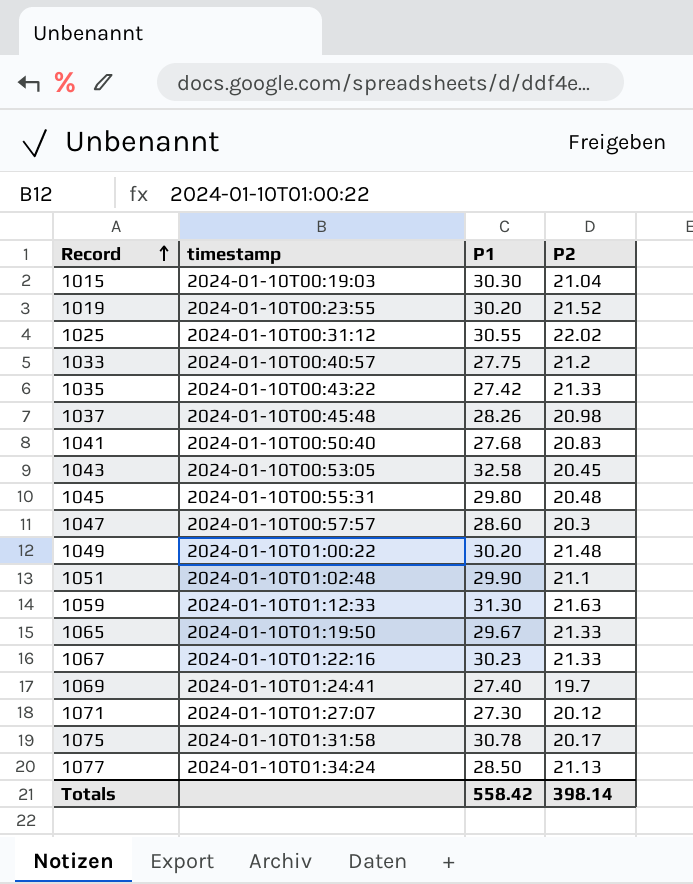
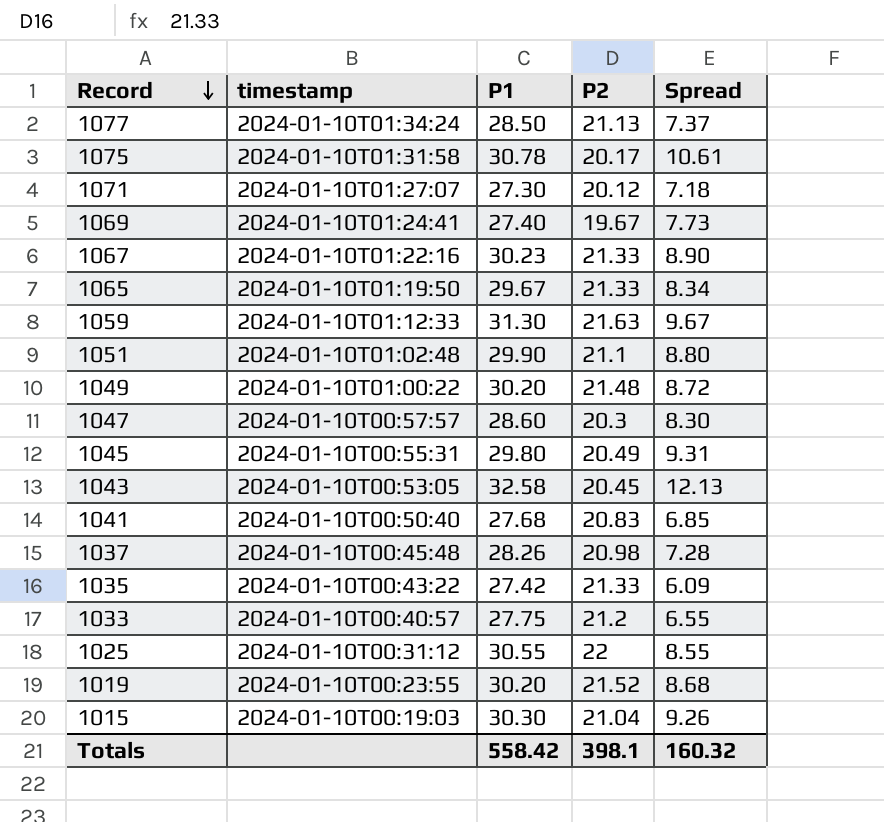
row order: Record ascending -> Record descending
column Spread | formula: none -> [P1] - [P2]
1069 | P2: 19.7 -> 19.67
1045 | P2: 20.48 -> 20.49
1025 | P2: 22.02 -> 22
Totals | P2: 398.14 -> 398.1

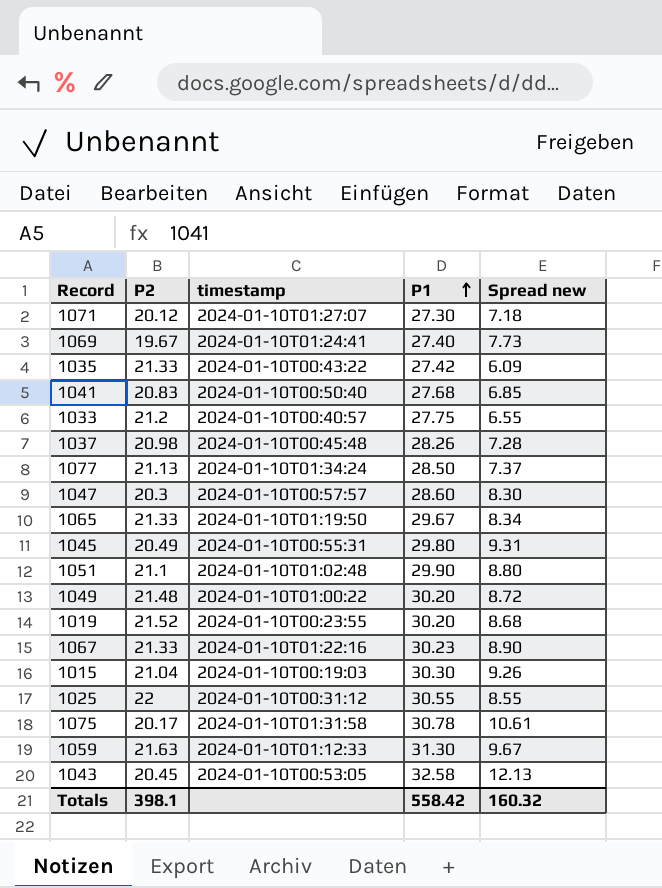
row order: Record descending -> P1 ascending
column P2 | position: 4 -> 2
column name: Spread -> Spread new

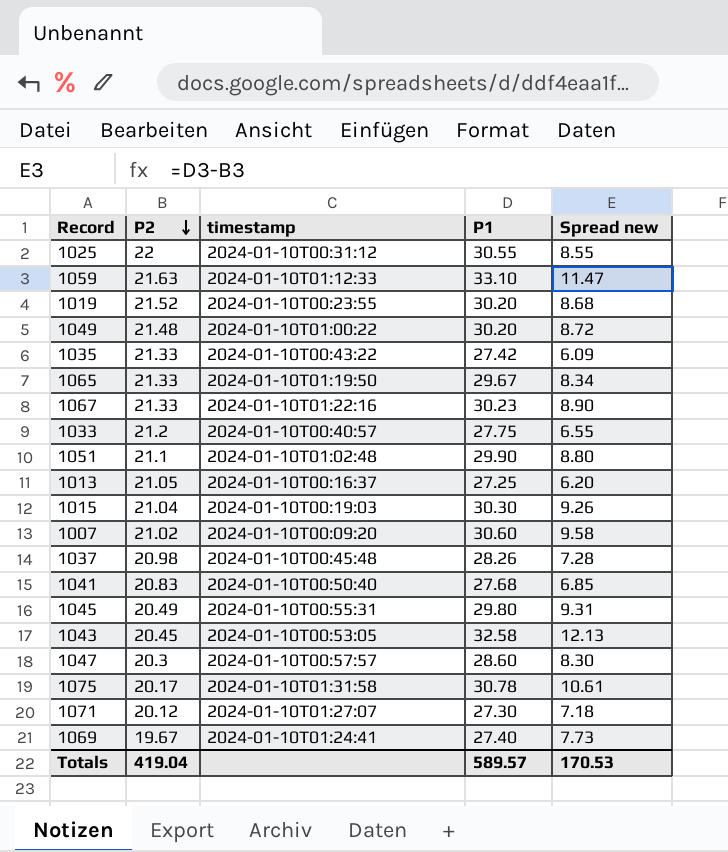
row order: P1 ascending -> P2 descending
row 1077: 21.13 | 2024-01-10T01:34:24 | 28.50 | 7.37 -> none
1059 | P1: 31.30 -> 33.10
1059 | Spread new: 9.67 -> 11.47
row 1013: none -> 21.05 | 2024-01-10T00:16:37 | 27.25 | 6.20
row 1007: none -> 21.02 | 2024-01-10T00:09:20 | 30.60 | 9.58
Totals | P2: 398.1 -> 419.04
Totals | P1: 558.42 -> 589.57
Totals | Spread new: 160.32 -> 170.53

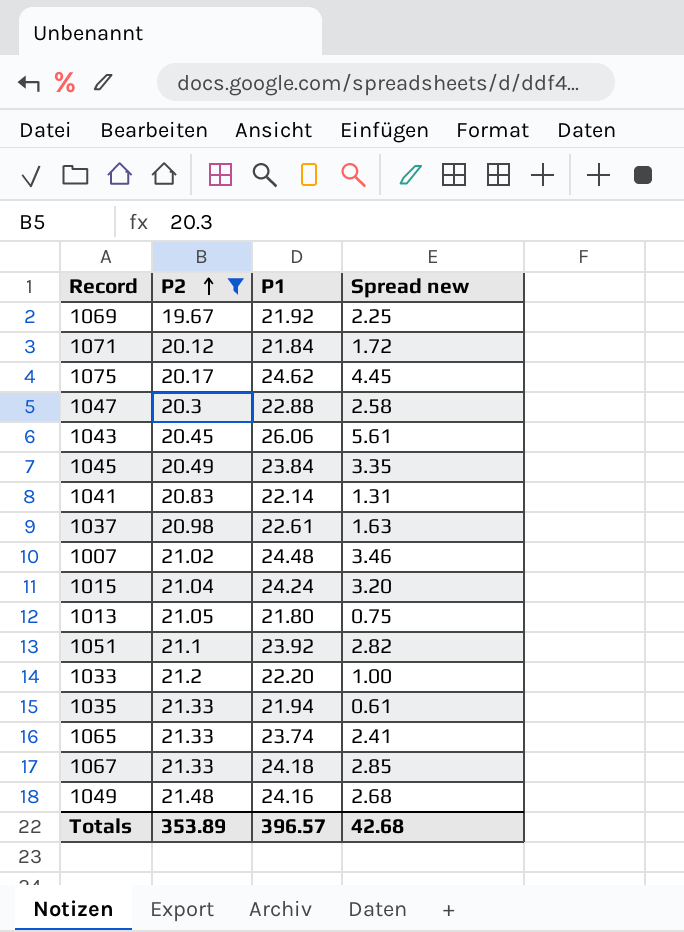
filter: none -> P2 <= 21.48
row order: P2 descending -> P2 ascending
column timestamp | position: 3 -> none
1069 | P1: 27.40 -> 21.92
1069 | Spread new: 7.73 -> 2.25
1071 | P1: 27.30 -> 21.84
1071 | Spread new: 7.18 -> 1.72
1075 | P1: 30.78 -> 24.62
1075 | Spread new: 10.61 -> 4.45
1047 | P1: 28.60 -> 22.88
1047 | Spread new: 8.30 -> 2.58
1043 | P1: 32.58 -> 26.06
1043 | Spread new: 12.13 -> 5.61
1045 | P1: 29.80 -> 23.84
1045 | Spread new: 9.31 -> 3.35
1041 | P1: 27.68 -> 22.14
1041 | Spread new: 6.85 -> 1.31
1037 | P1: 28.26 -> 22.61
1037 | Spread new: 7.28 -> 1.63
1007 | P1: 30.60 -> 24.48
1007 | Spread new: 9.58 -> 3.46
1015 | P1: 30.30 -> 24.24
1015 | Spread new: 9.26 -> 3.20
1013 | P1: 27.25 -> 21.80
1013 | Spread new: 6.20 -> 0.75
1051 | P1: 29.90 -> 23.92
1051 | Spread new: 8.80 -> 2.82
1033 | P1: 27.75 -> 22.20
1033 | Spread new: 6.55 -> 1.00
1035 | P1: 27.42 -> 21.94
1035 | Spread new: 6.09 -> 0.61
1065 | P1: 29.67 -> 23.74
1065 | Spread new: 8.34 -> 2.41
1067 | P1: 30.23 -> 24.18
1067 | Spread new: 8.90 -> 2.85
1049 | P1: 30.20 -> 24.16
1049 | Spread new: 8.72 -> 2.68
Totals | P2: 419.04 -> 353.89
Totals | P1: 589.57 -> 396.57
Totals | Spread new: 170.53 -> 42.68

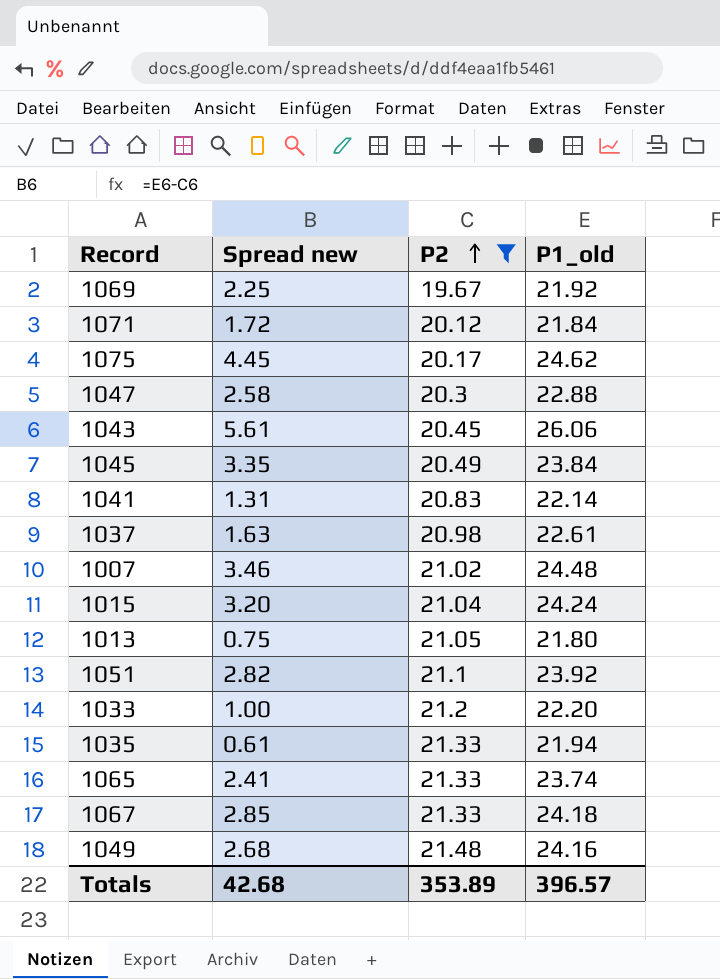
column Spread new | position: 4 -> 2
column name: P1 -> P1_old

